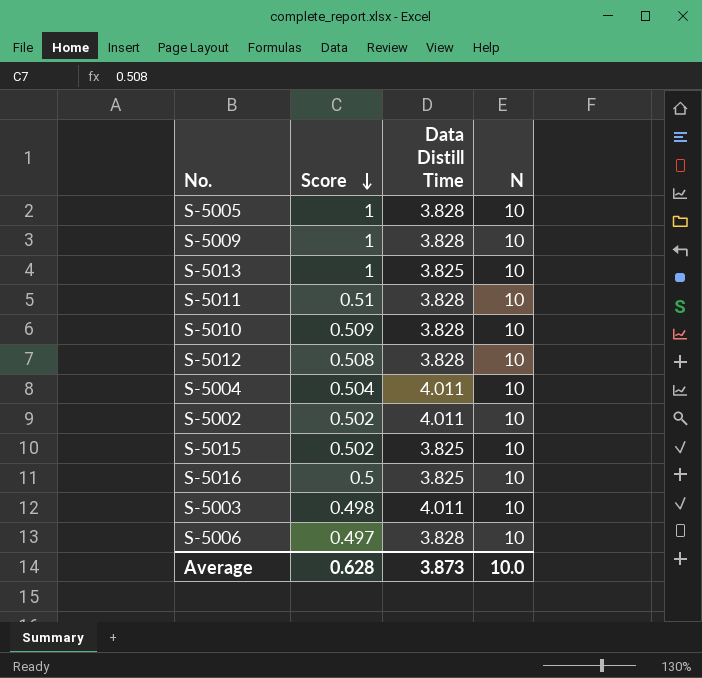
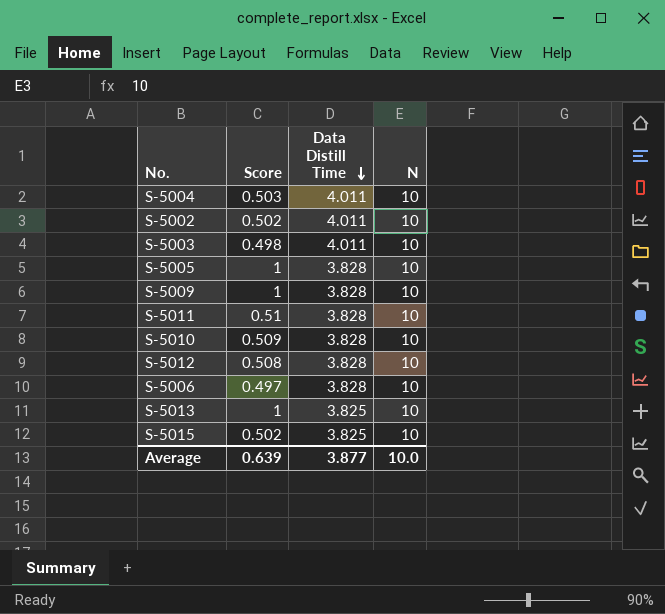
row order: Score descending -> Data Distill Time descending
row S-5016: 0.5 | 3.825 | 10 -> none
S-5004 | Score: 0.504 -> 0.503
Average | Score: 0.628 -> 0.639
Average | Data Distill Time: 3.873 -> 3.877

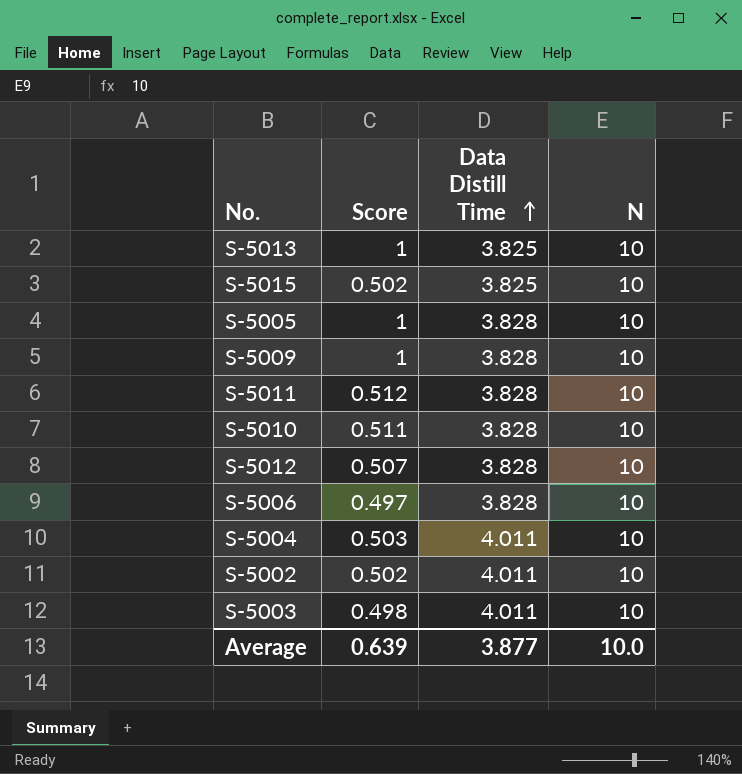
row order: Data Distill Time descending -> Data Distill Time ascending
S-5011 | Score: 0.51 -> 0.512
S-5010 | Score: 0.509 -> 0.511
S-5012 | Score: 0.508 -> 0.507

